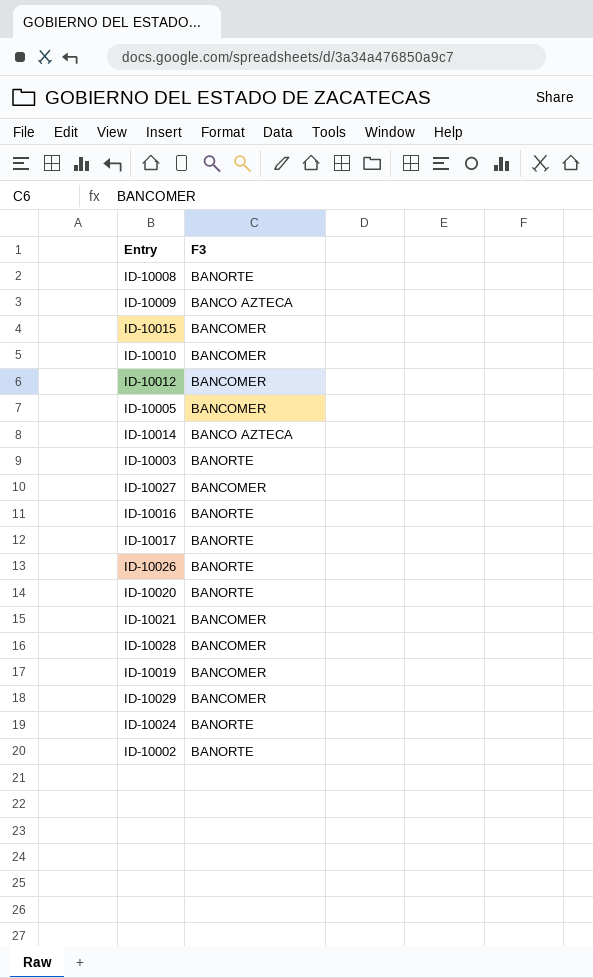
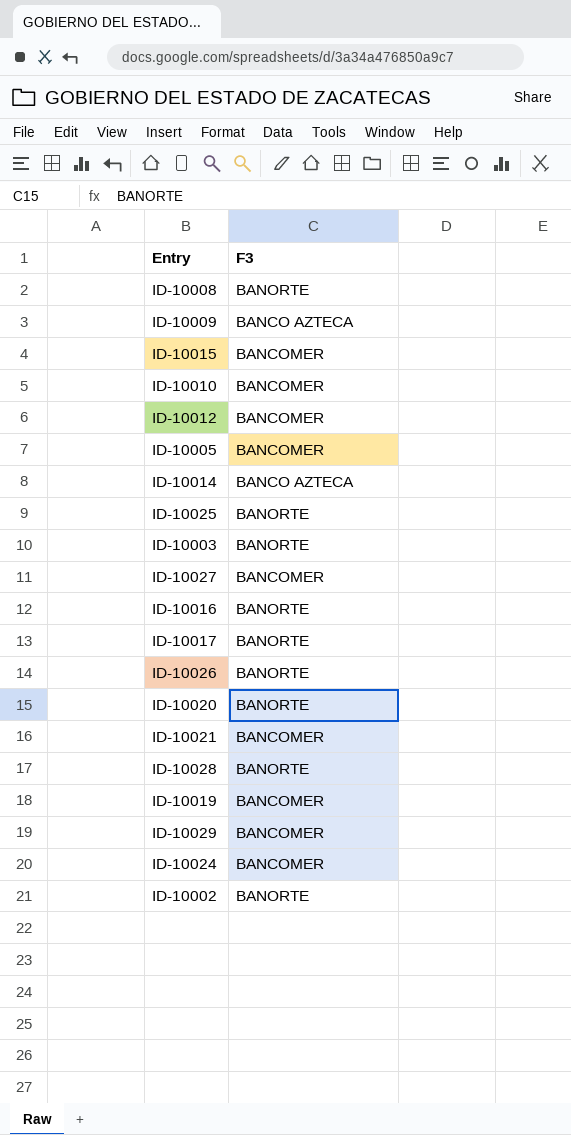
row ID-10025: none -> BANORTE
ID-10028 | F3: BANCOMER -> BANORTE
ID-10024 | F3: BANORTE -> BANCOMER

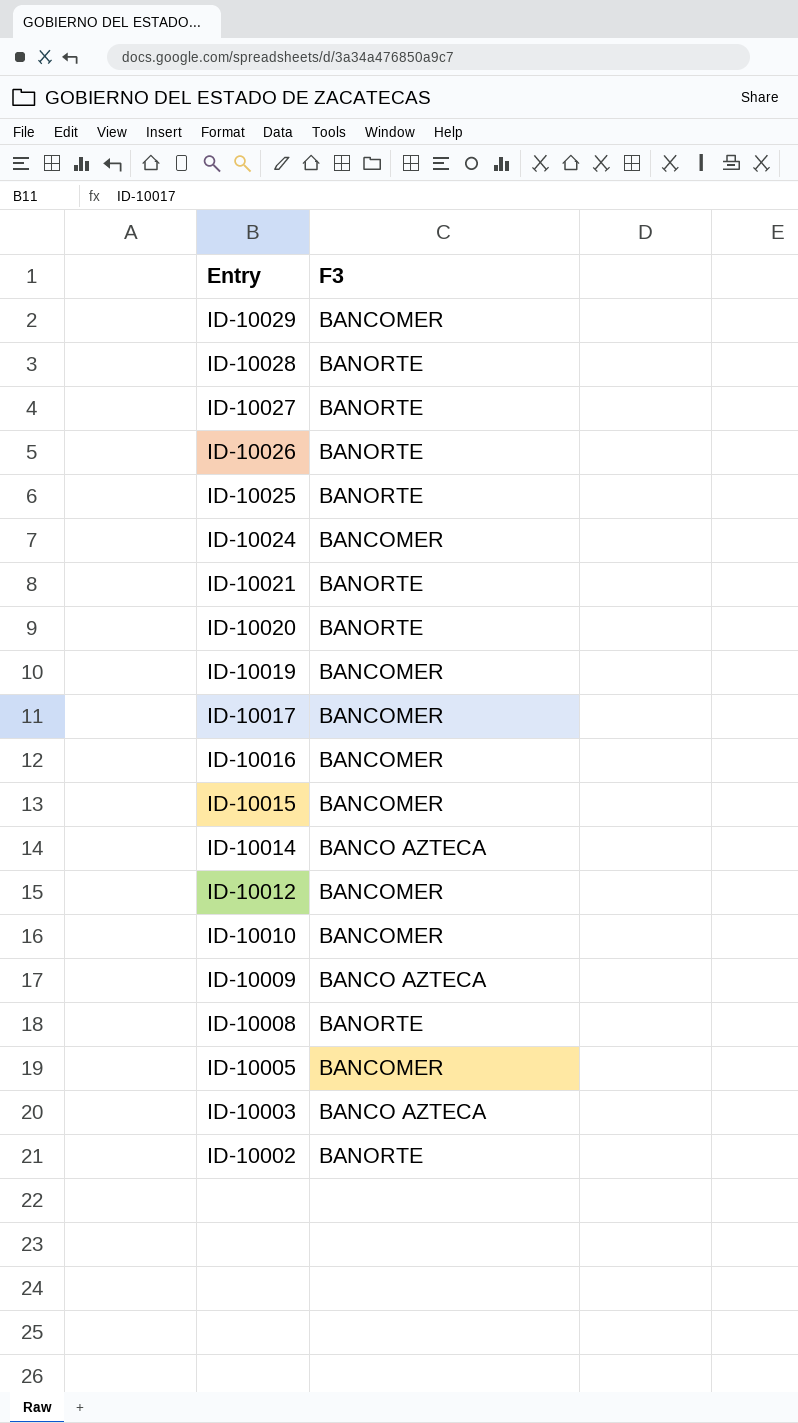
row order: none -> Entry descending
ID-10027 | F3: BANCOMER -> BANORTE
ID-10021 | F3: BANCOMER -> BANORTE
ID-10017 | F3: BANORTE -> BANCOMER
ID-10016 | F3: BANORTE -> BANCOMER
ID-10003 | F3: BANORTE -> BANCO AZTECA

